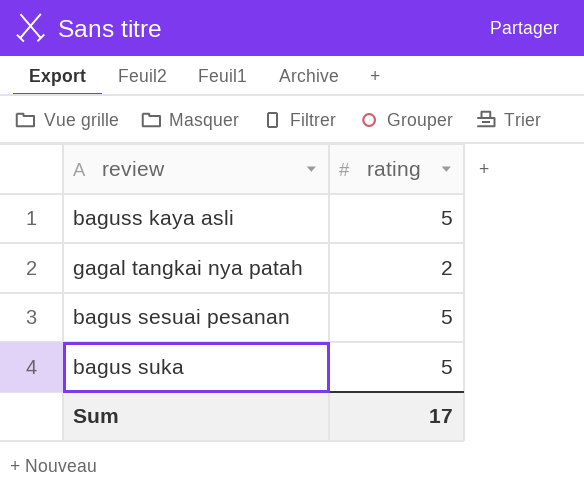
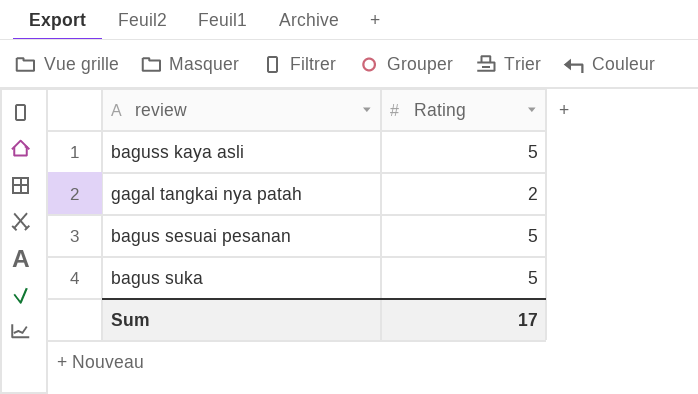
column name: rating -> Rating

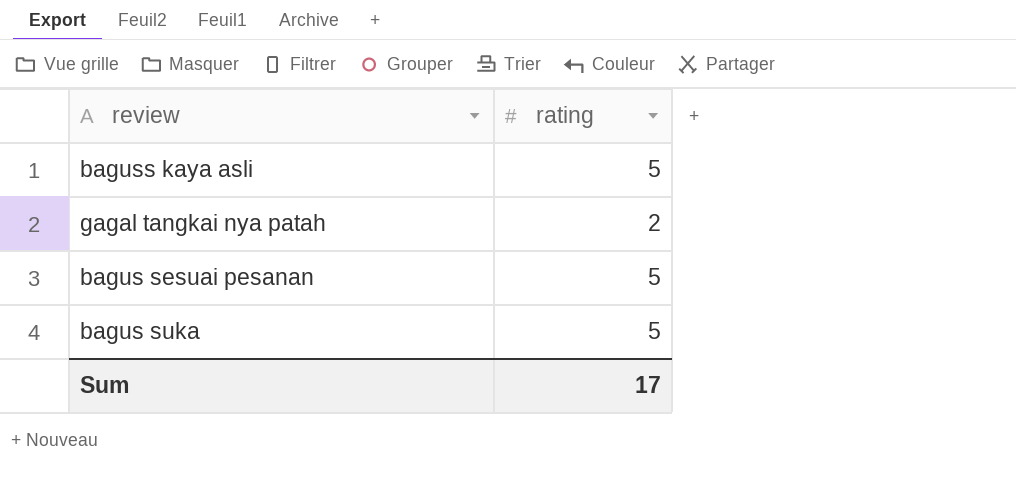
column name: Rating -> rating

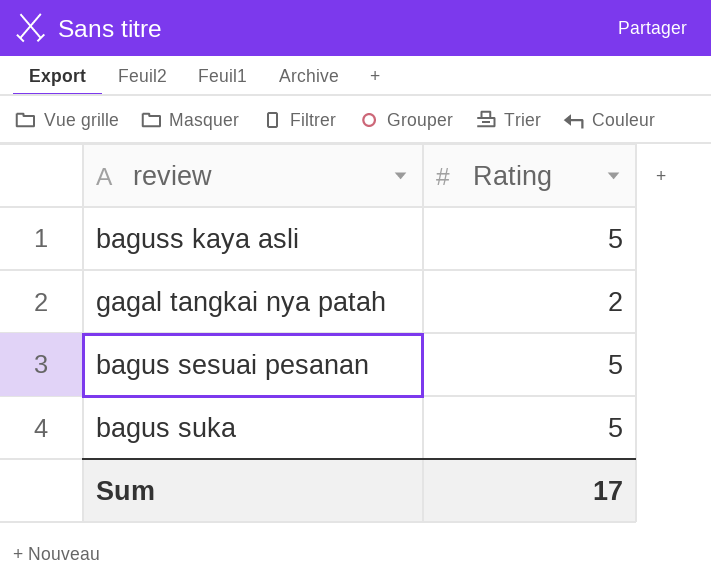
column name: rating -> Rating

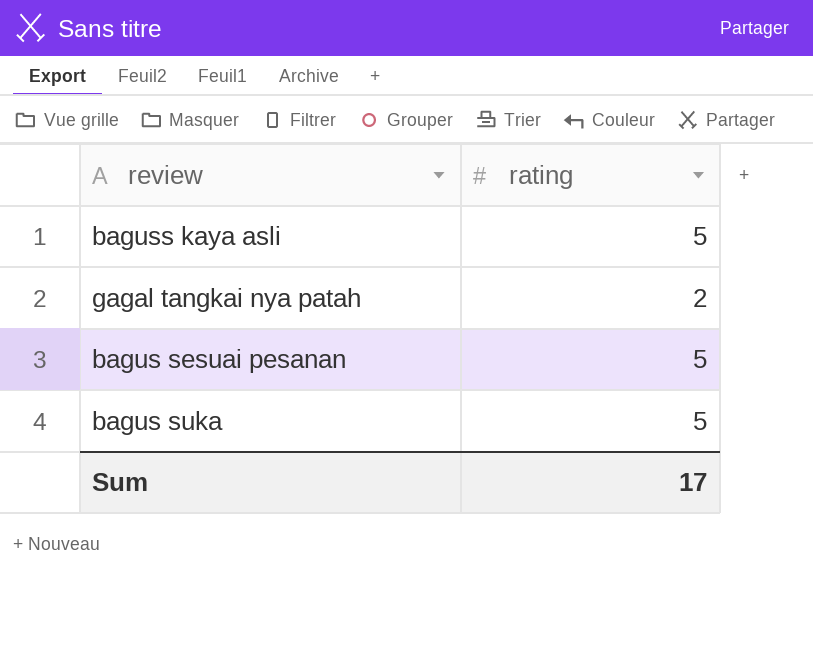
column name: Rating -> rating

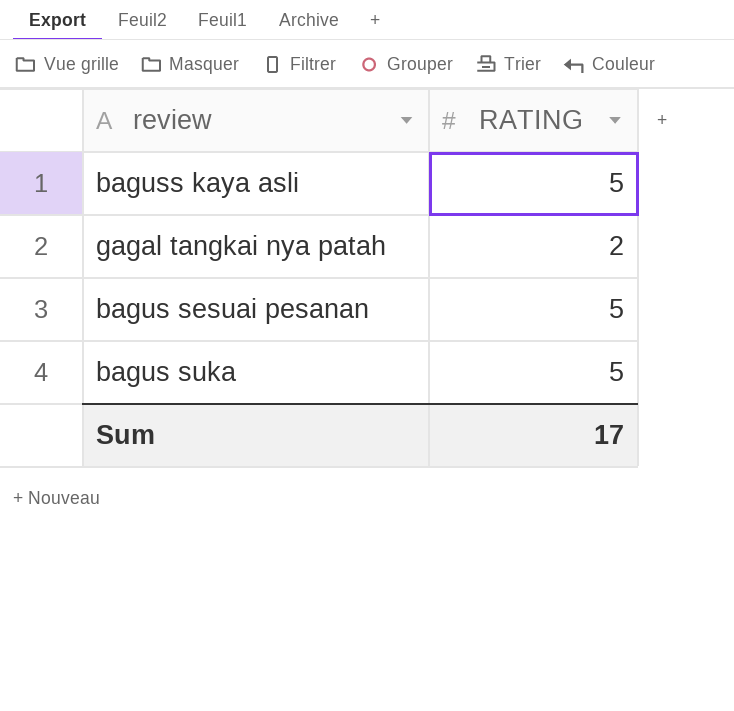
column name: rating -> RATING

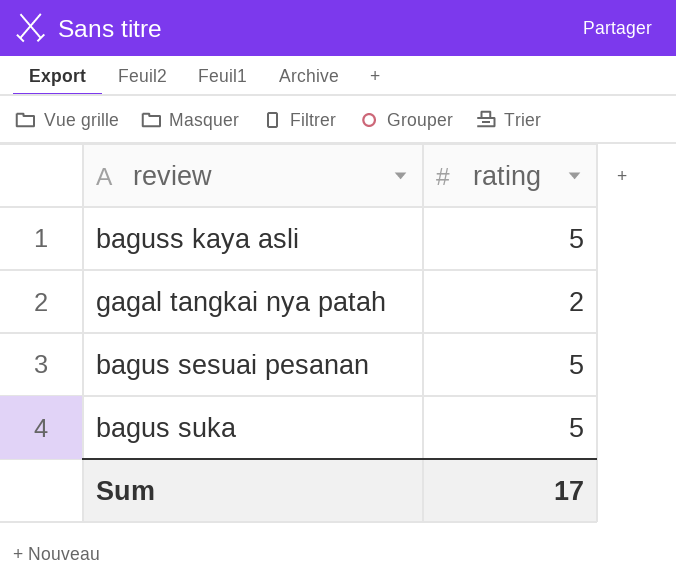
column name: RATING -> rating

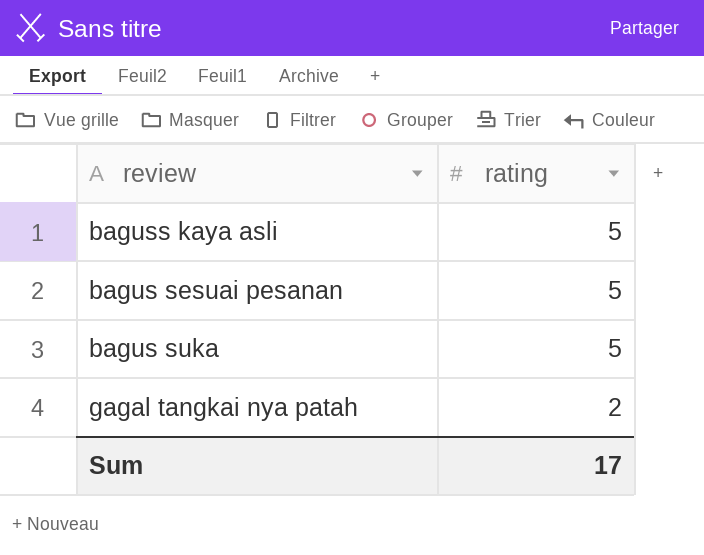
row order: none -> rating descending

